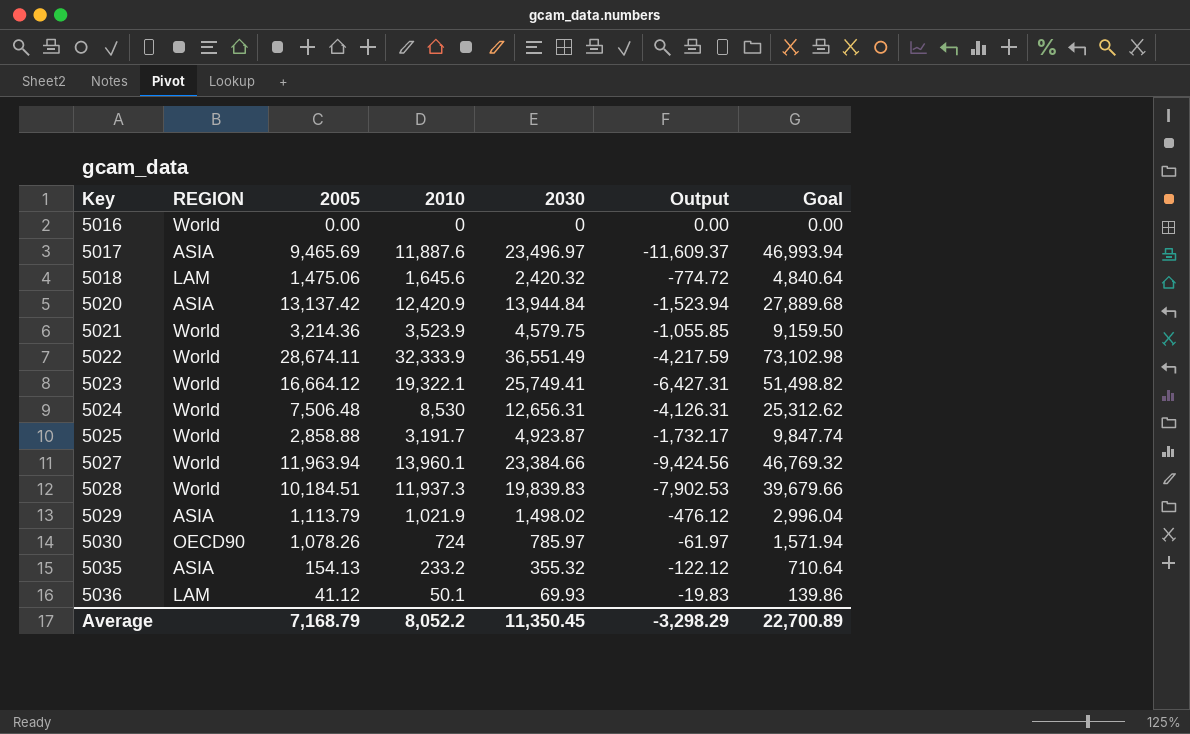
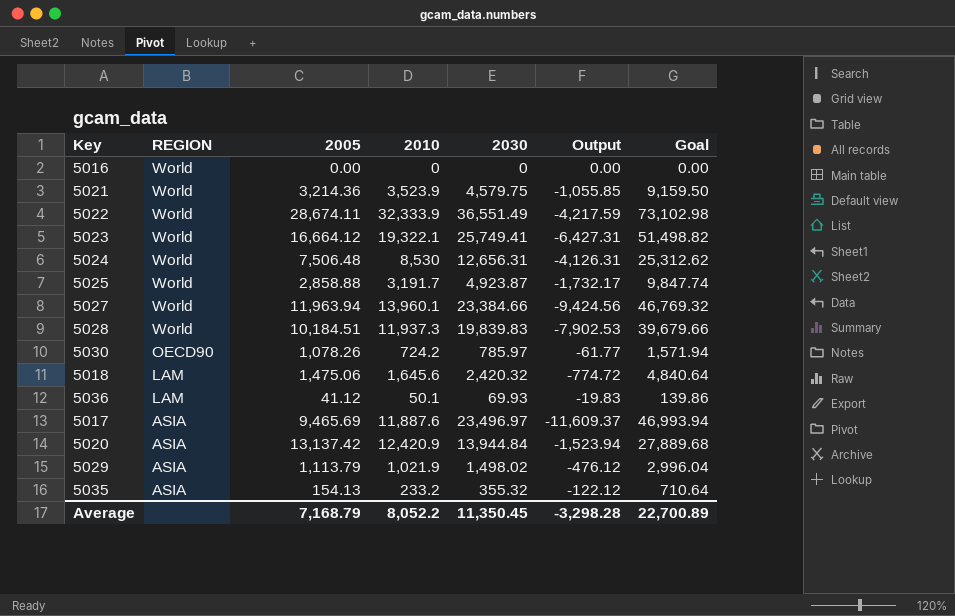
row order: Key ascending -> REGION descending
5030 | 2010: 724 -> 724.2
5030 | Output: -61.97 -> -61.77
Average | Output: -3,298.29 -> -3,298.28

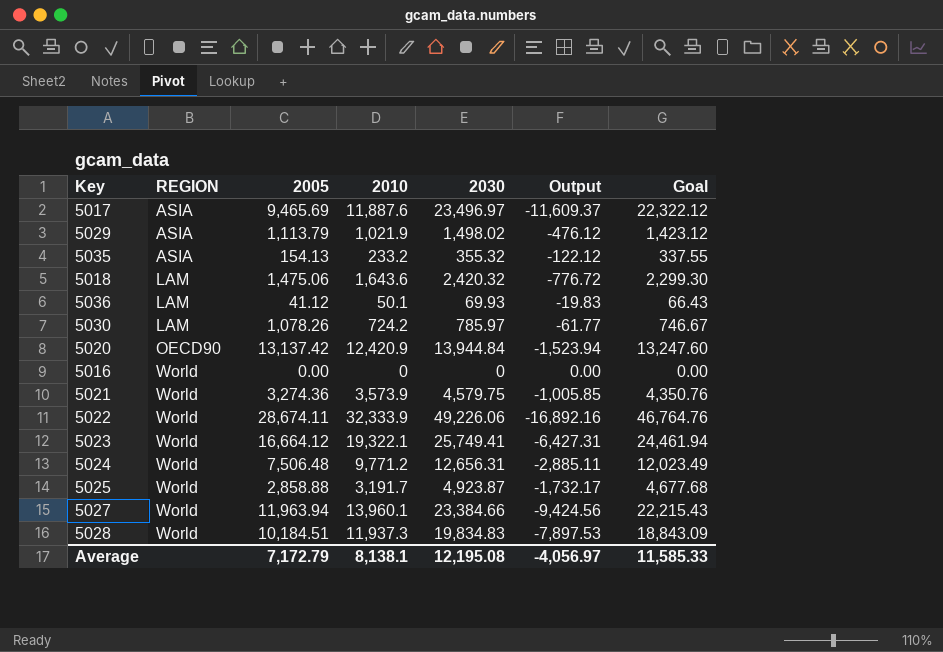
row order: REGION descending -> REGION ascending
column Goal | formula: [2030] * 2 -> [2030] * 0.95
5018 | 2010: 1,645.6 -> 1,643.6
5018 | Output: -774.72 -> -776.72
5030 | REGION: OECD90 -> LAM
5020 | REGION: ASIA -> OECD90
5021 | 2005: 3,214.36 -> 3,274.36
5021 | 2010: 3,523.9 -> 3,573.9
5021 | Output: -1,055.85 -> -1,005.85
5022 | 2030: 36,551.49 -> 49,226.06
5022 | Output: -4,217.59 -> -16,892.16
5024 | 2010: 8,530 -> 9,771.2
5024 | Output: -4,126.31 -> -2,885.11
5028 | 2030: 19,839.83 -> 19,834.83
5028 | Output: -7,902.53 -> -7,897.53
Average | 2005: 7,168.79 -> 7,172.79
Average | 2010: 8,052.2 -> 8,138.1
Average | 2030: 11,350.45 -> 12,195.08
Average | Output: -3,298.28 -> -4,056.97
Average | Goal: 22,700.89 -> 11,585.33

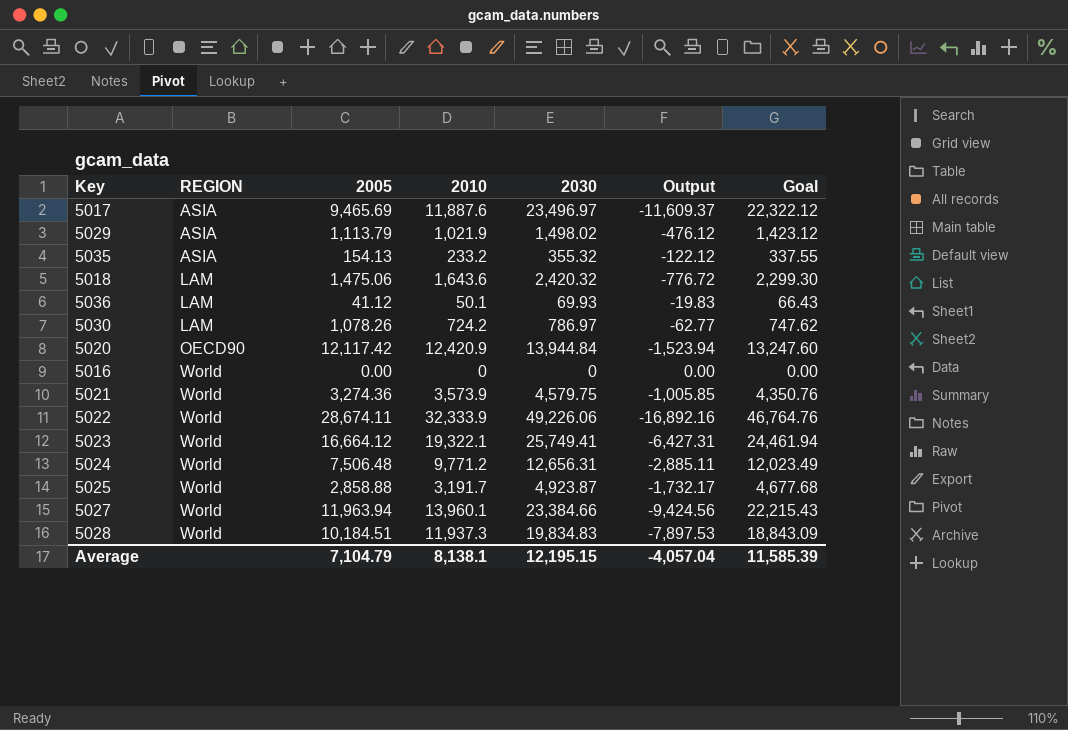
5030 | 2030: 785.97 -> 786.97
5030 | Output: -61.77 -> -62.77
5030 | Goal: 746.67 -> 747.62
5020 | 2005: 13,137.42 -> 12,117.42
Average | 2005: 7,172.79 -> 7,104.79
Average | 2030: 12,195.08 -> 12,195.15
Average | Output: -4,056.97 -> -4,057.04
Average | Goal: 11,585.33 -> 11,585.39

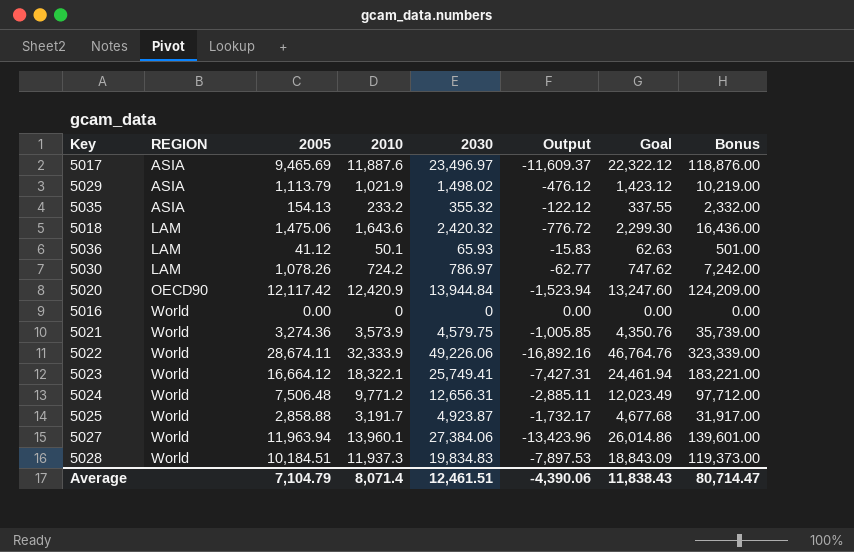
column Bonus | formula: none -> [2010] * 10
5036 | 2030: 69.93 -> 65.93
5036 | Output: -19.83 -> -15.83
5036 | Goal: 66.43 -> 62.63
5023 | 2010: 19,322.1 -> 18,322.1
5023 | Output: -6,427.31 -> -7,427.31
5027 | 2030: 23,384.66 -> 27,384.06
5027 | Output: -9,424.56 -> -13,423.96
5027 | Goal: 22,215.43 -> 26,014.86
Average | 2010: 8,138.1 -> 8,071.4
Average | 2030: 12,195.15 -> 12,461.51
Average | Output: -4,057.04 -> -4,390.06
Average | Goal: 11,585.39 -> 11,838.43

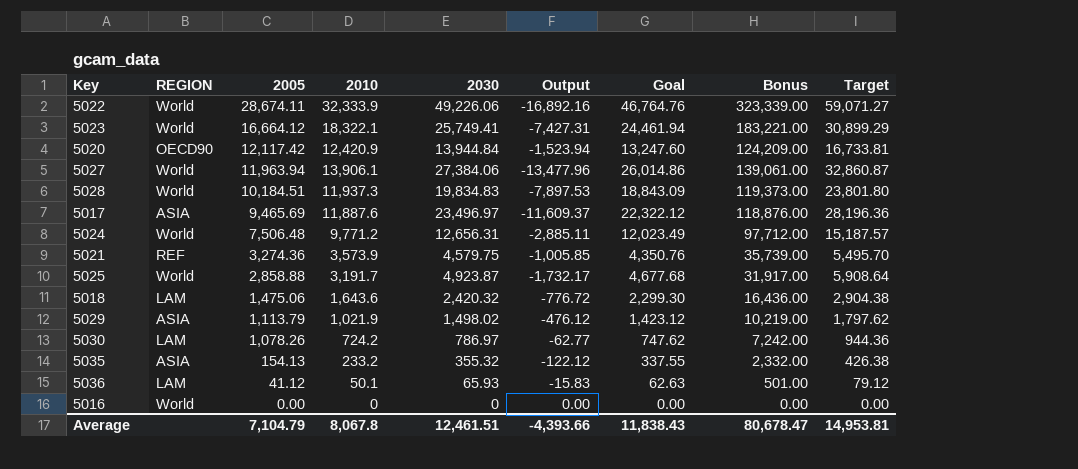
row order: REGION ascending -> 2005 descending
column Target | formula: none -> [2030] * 1.2
5027 | 2010: 13,960.1 -> 13,906.1
5027 | Output: -13,423.96 -> -13,477.96
5027 | Bonus: 139,601.00 -> 139,061.00
5021 | REGION: World -> REF
Average | 2010: 8,071.4 -> 8,067.8
Average | Output: -4,390.06 -> -4,393.66
Average | Bonus: 80,714.47 -> 80,678.47

